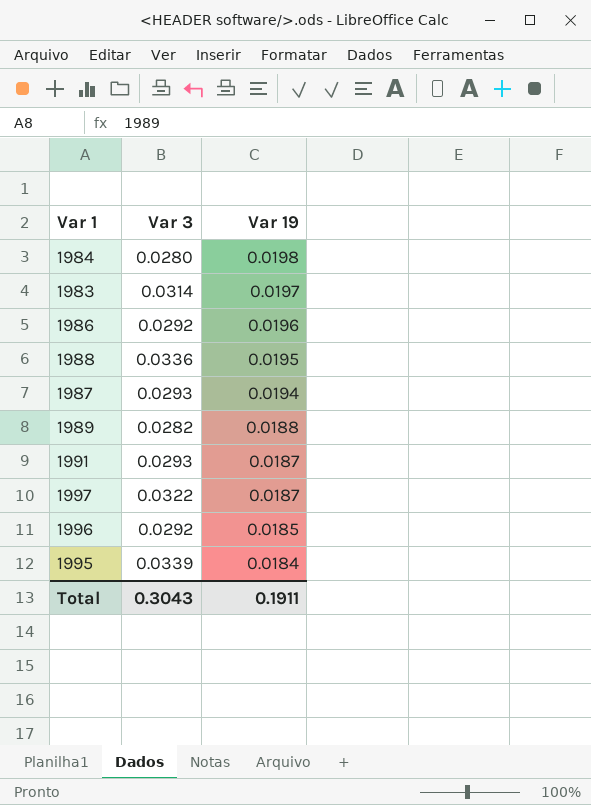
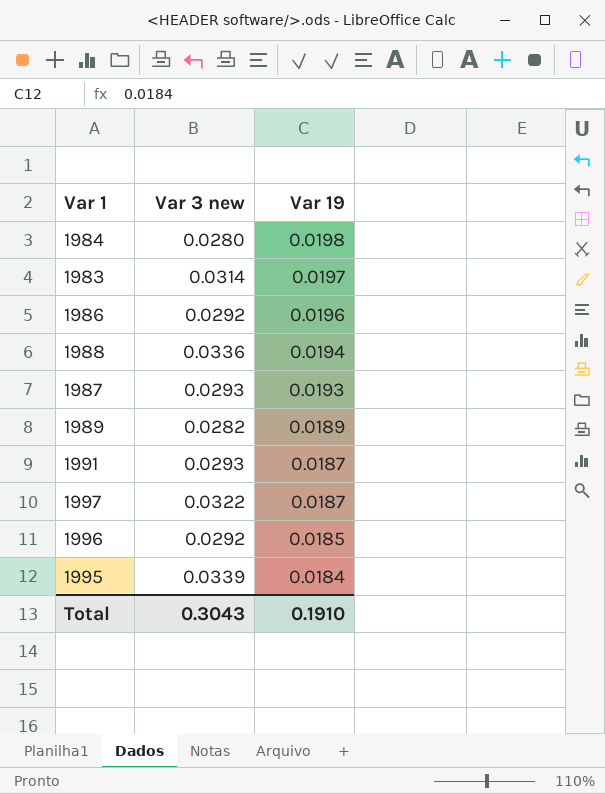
column name: Var 3 -> Var 3 new
1988 | Var 19: 0.0195 -> 0.0194
1987 | Var 19: 0.0194 -> 0.0193
1989 | Var 19: 0.0188 -> 0.0189
Total | Var 19: 0.1911 -> 0.1910

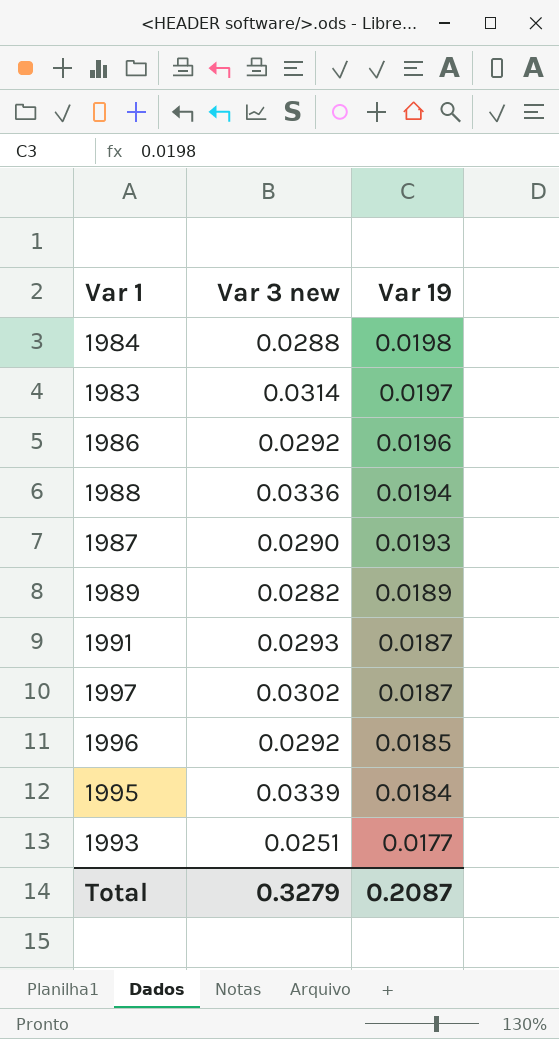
1984 | Var 3 new: 0.0280 -> 0.0288
1987 | Var 3 new: 0.0293 -> 0.0290
1997 | Var 3 new: 0.0322 -> 0.0302
row 1993: none -> 0.0251 | 0.0177
Total | Var 3 new: 0.3043 -> 0.3279
Total | Var 19: 0.1910 -> 0.2087

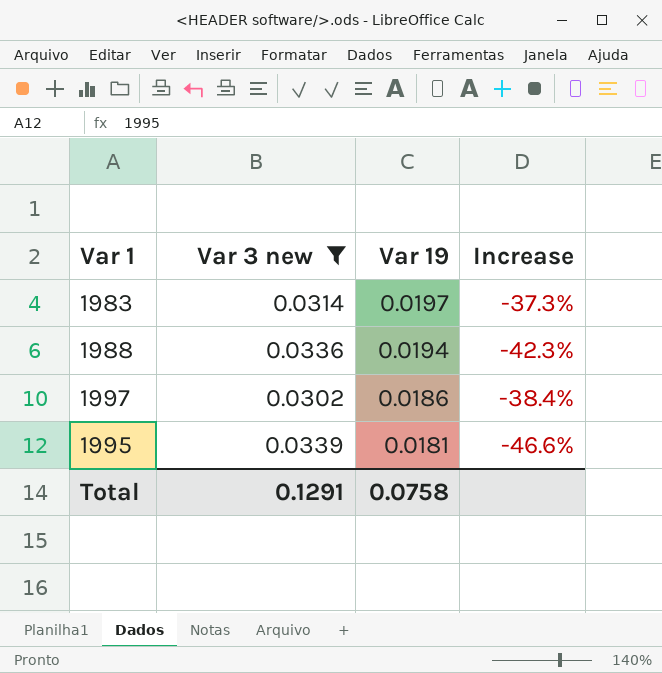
filter: none -> Var 3 new >= 0.0302
column Increase | formula: none -> ([Var 19] - [Var 3 new]) / [Var 3 new]
1997 | Var 19: 0.0187 -> 0.0186
1995 | Var 19: 0.0184 -> 0.0181
Total | Var 3 new: 0.3279 -> 0.1291
Total | Var 19: 0.2087 -> 0.0758

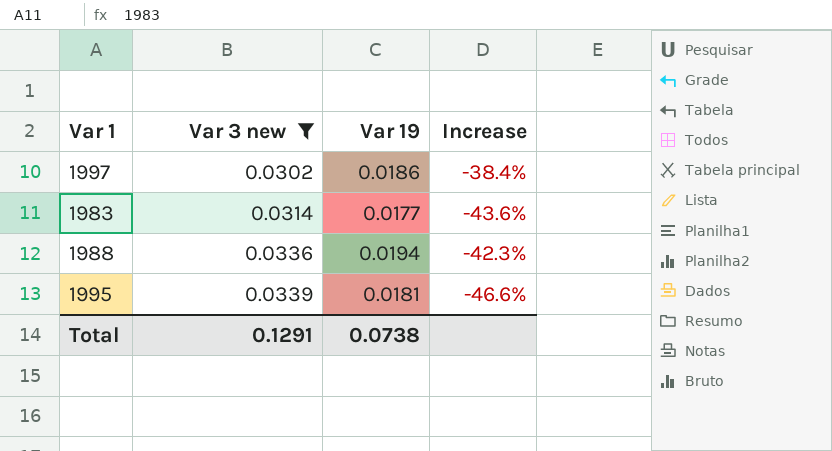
row order: Var 19 descending -> Var 3 new ascending
1983 | Var 19: 0.0197 -> 0.0177
1983 | Increase: -37.3% -> -43.6%
Total | Var 19: 0.0758 -> 0.0738

